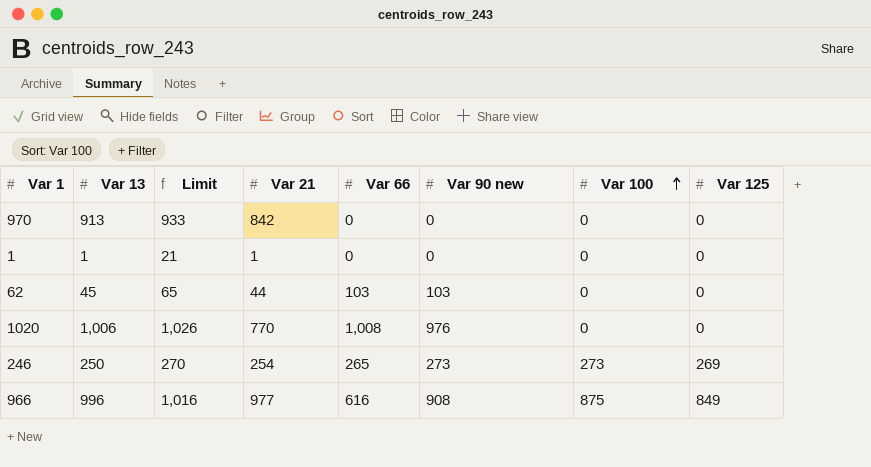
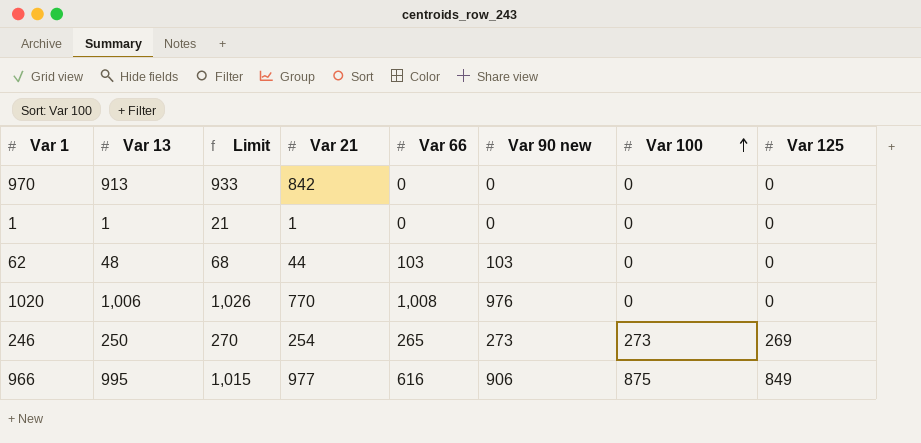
62 | Var 13: 45 -> 48
62 | Limit: 65 -> 68
966 | Var 13: 996 -> 995
966 | Limit: 1,016 -> 1,015
966 | Var 90 new: 908 -> 906

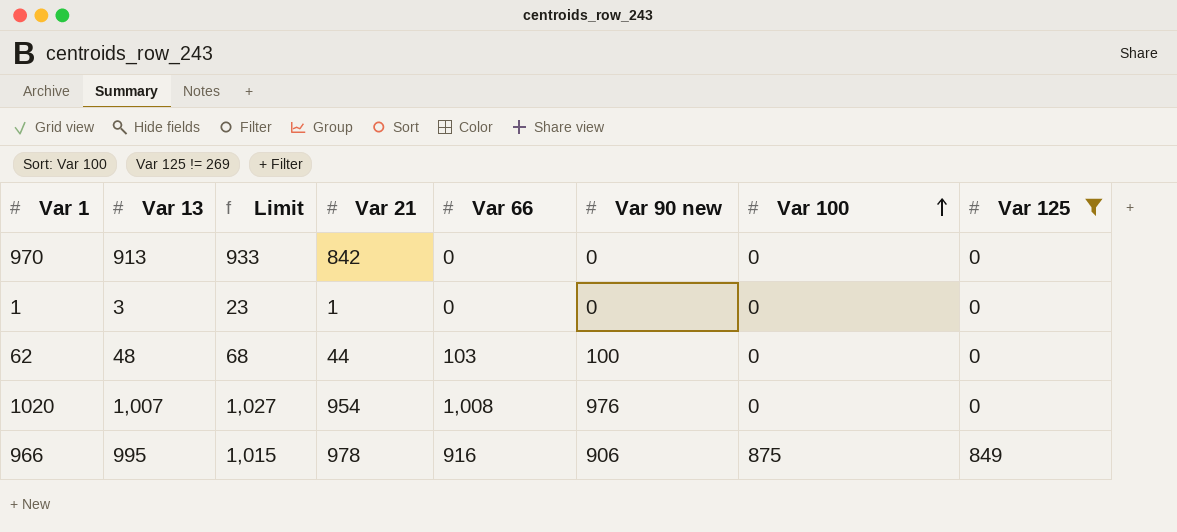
filter: none -> Var 125 != 269
1 | Var 13: 1 -> 3
1 | Limit: 21 -> 23
62 | Var 90 new: 103 -> 100
1020 | Var 13: 1,006 -> 1,007
1020 | Limit: 1,026 -> 1,027
1020 | Var 21: 770 -> 954
966 | Var 21: 977 -> 978
966 | Var 66: 616 -> 916

